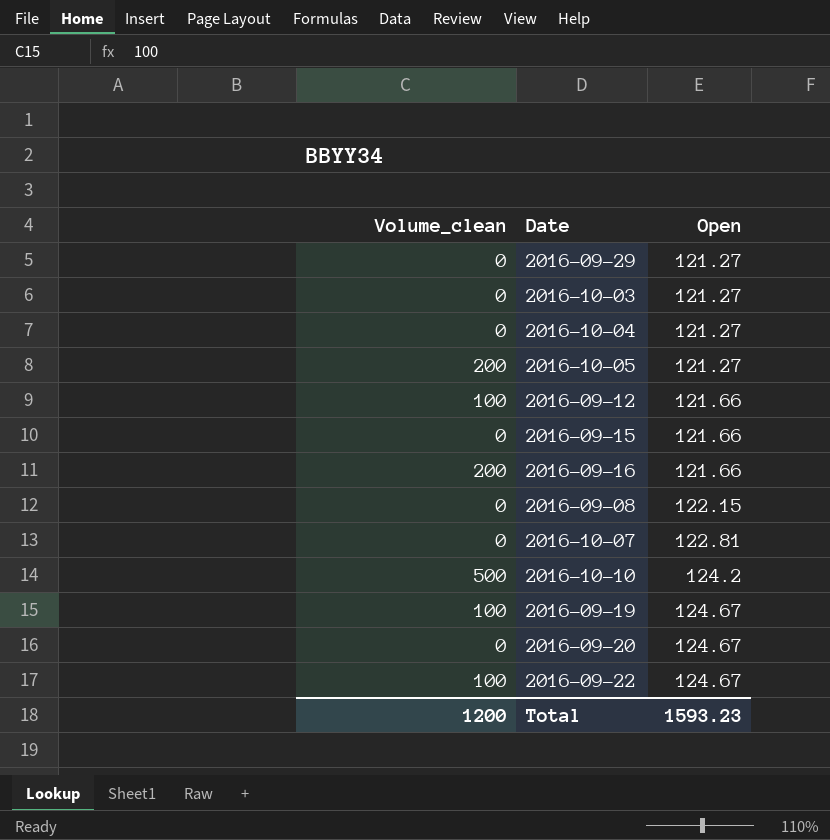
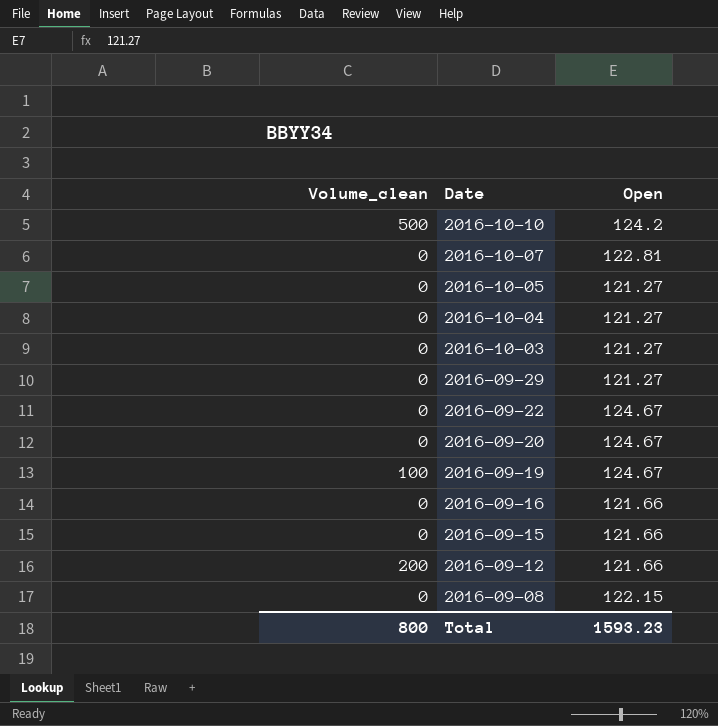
row order: Open ascending -> Date descending
2016-10-05 | Volume_clean: 200 -> 0
2016-09-22 | Volume_clean: 100 -> 0
2016-09-16 | Volume_clean: 200 -> 0
2016-09-12 | Volume_clean: 100 -> 200
Total | Volume_clean: 1200 -> 800

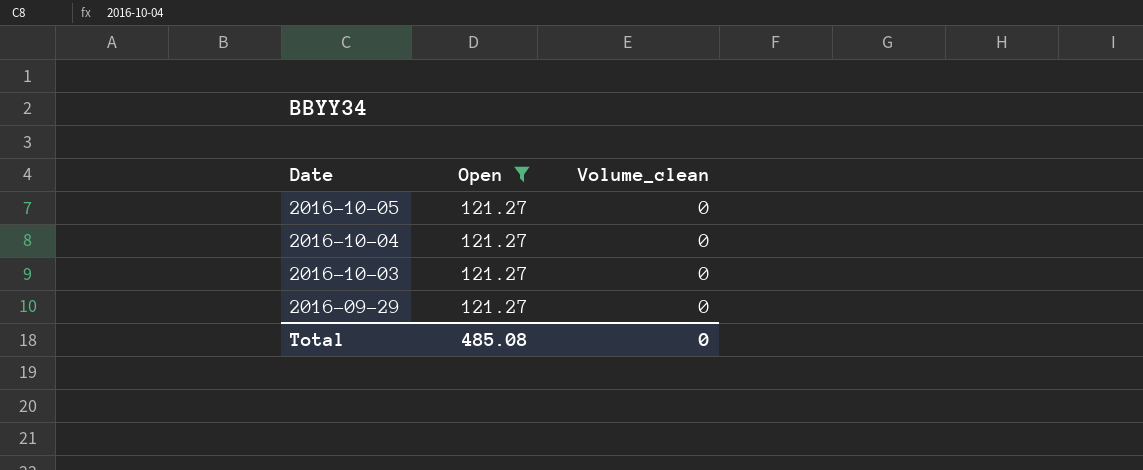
filter: none -> Open = 121.27
column Volume_clean | position: 1 -> 3
Total | Open: 1593.23 -> 485.08
Total | Volume_clean: 800 -> 0

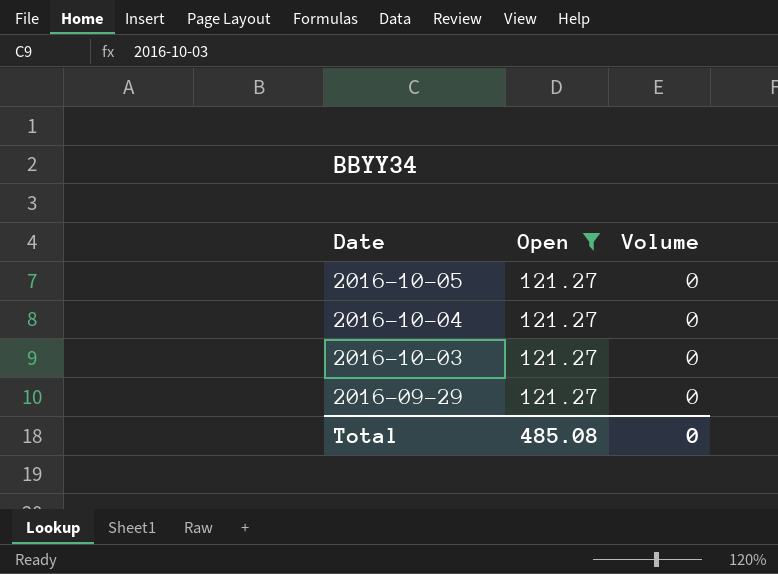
column name: Volume_clean -> Volume

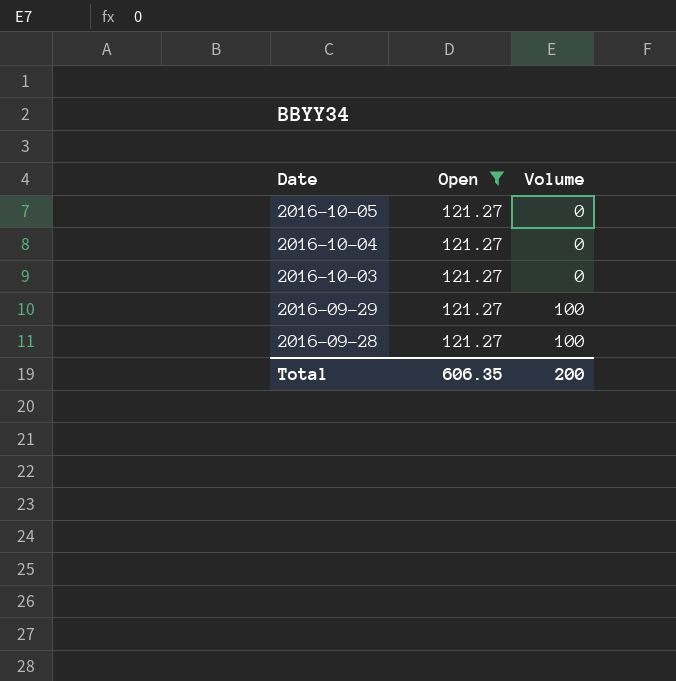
2016-09-29 | Volume: 0 -> 100
row 2016-09-28: none -> 121.27 | 100
Total | Open: 485.08 -> 606.35
Total | Volume: 0 -> 200

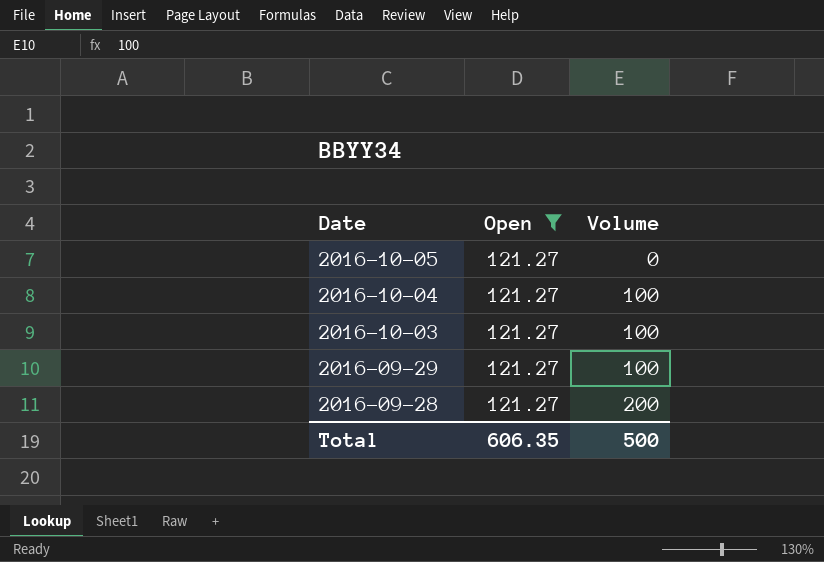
2016-10-04 | Volume: 0 -> 100
2016-10-03 | Volume: 0 -> 100
2016-09-28 | Volume: 100 -> 200
Total | Volume: 200 -> 500

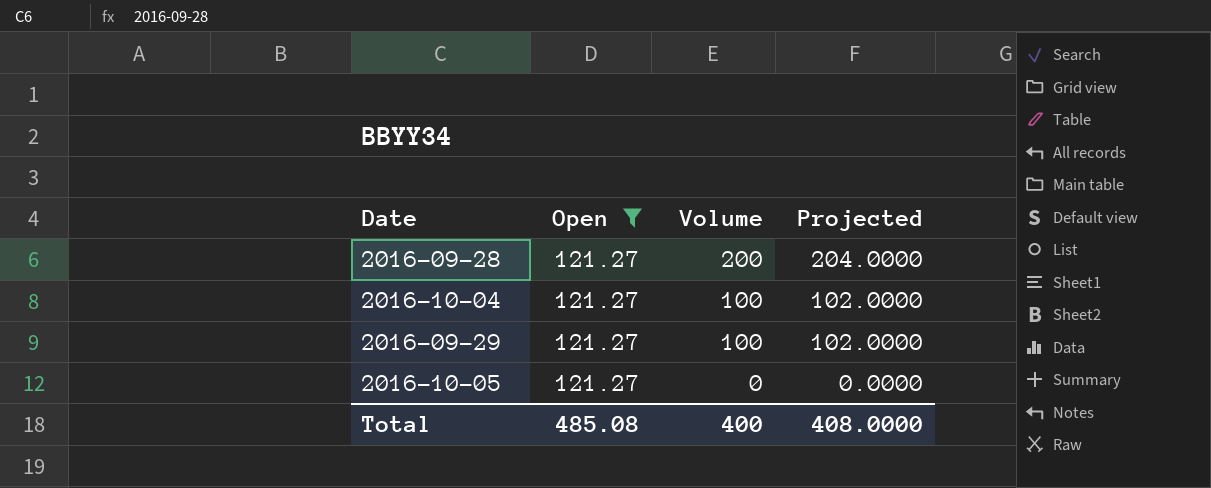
row order: Date descending -> Volume descending
column Projected | formula: none -> [Volume] * 1.02
row 2016-10-03: 121.27 | 100 -> none
Total | Open: 606.35 -> 485.08
Total | Volume: 500 -> 400

